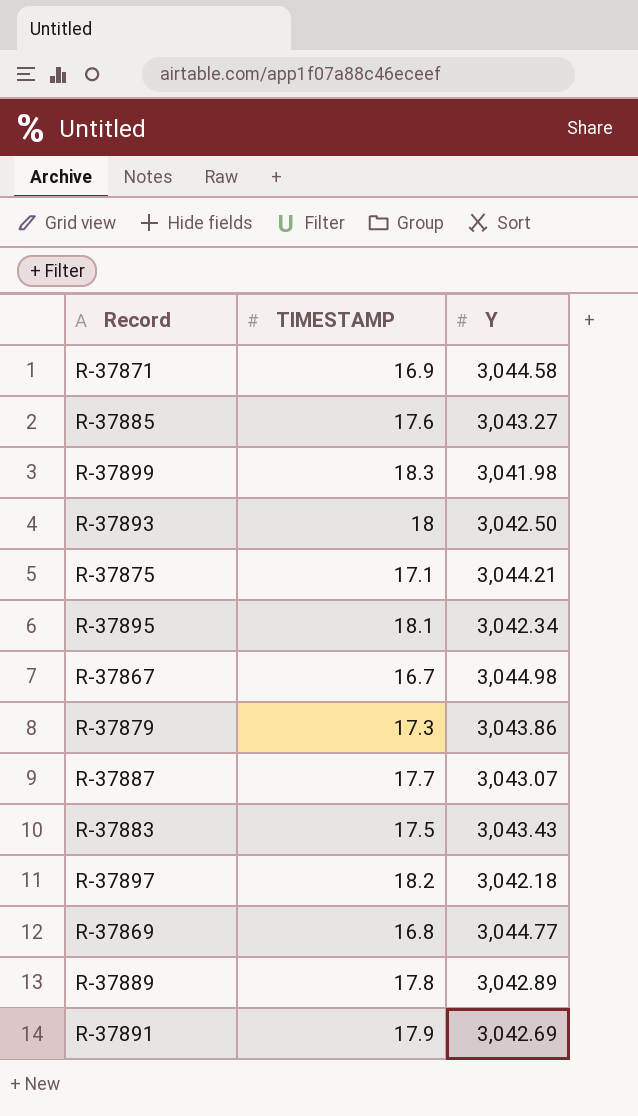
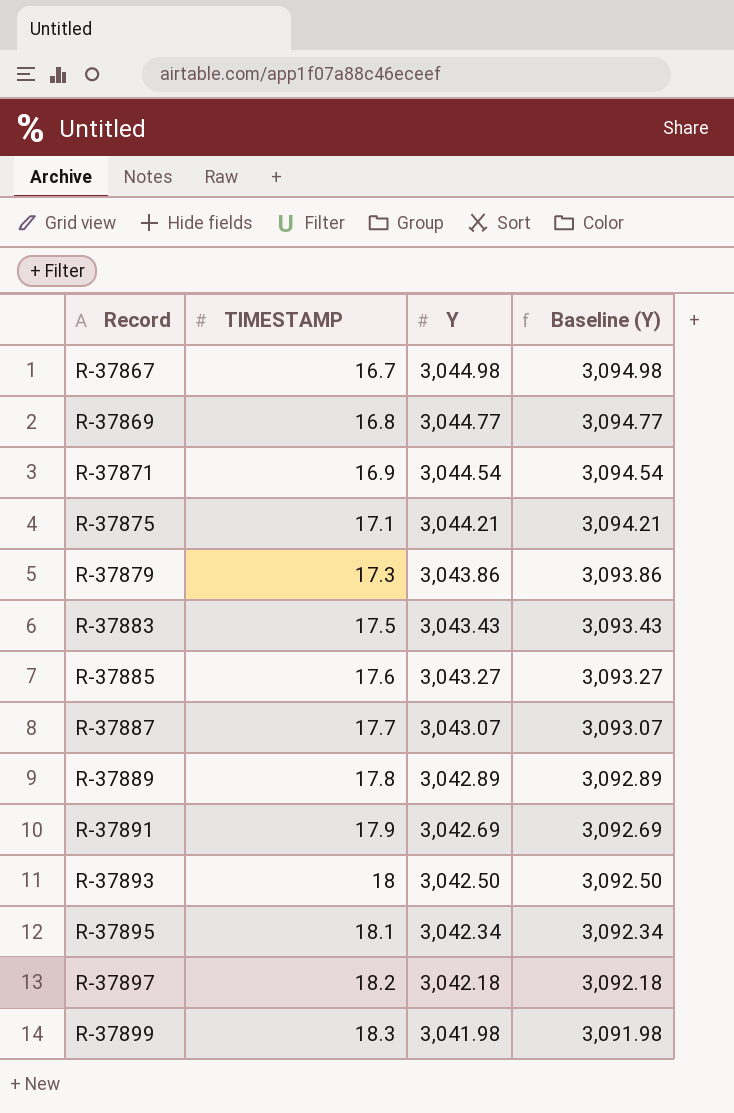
row order: none -> Record ascending
column Baseline (Y) | formula: none -> [Y] + 50
R-37871 | Y: 3,044.58 -> 3,044.54

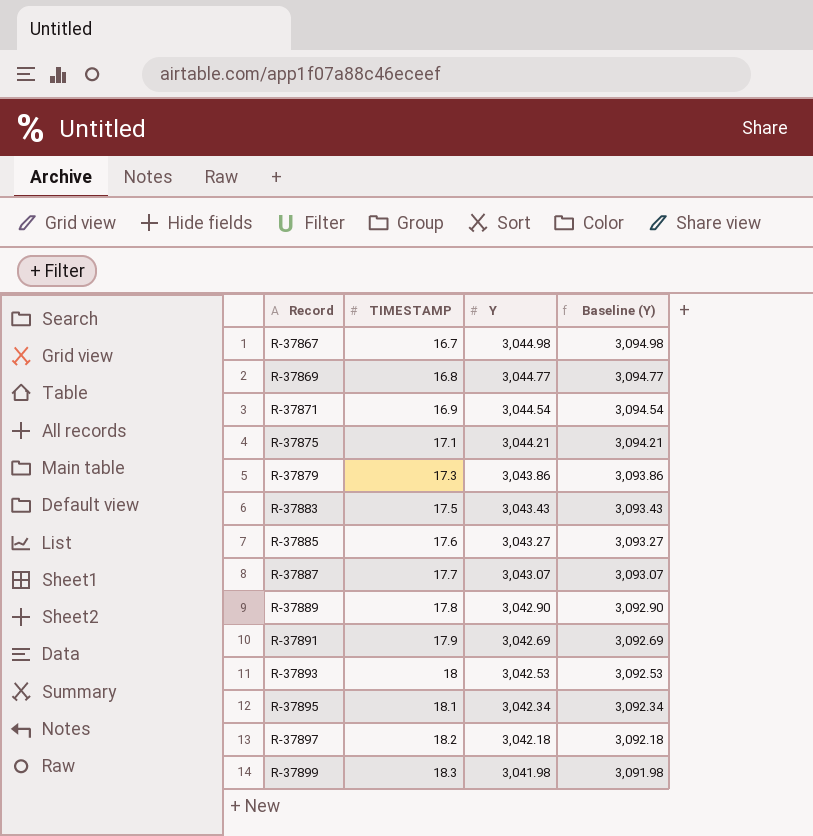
R-37889 | Y: 3,042.89 -> 3,042.90
R-37889 | Baseline (Y): 3,092.89 -> 3,092.90
R-37893 | Y: 3,042.50 -> 3,042.53
R-37893 | Baseline (Y): 3,092.50 -> 3,092.53

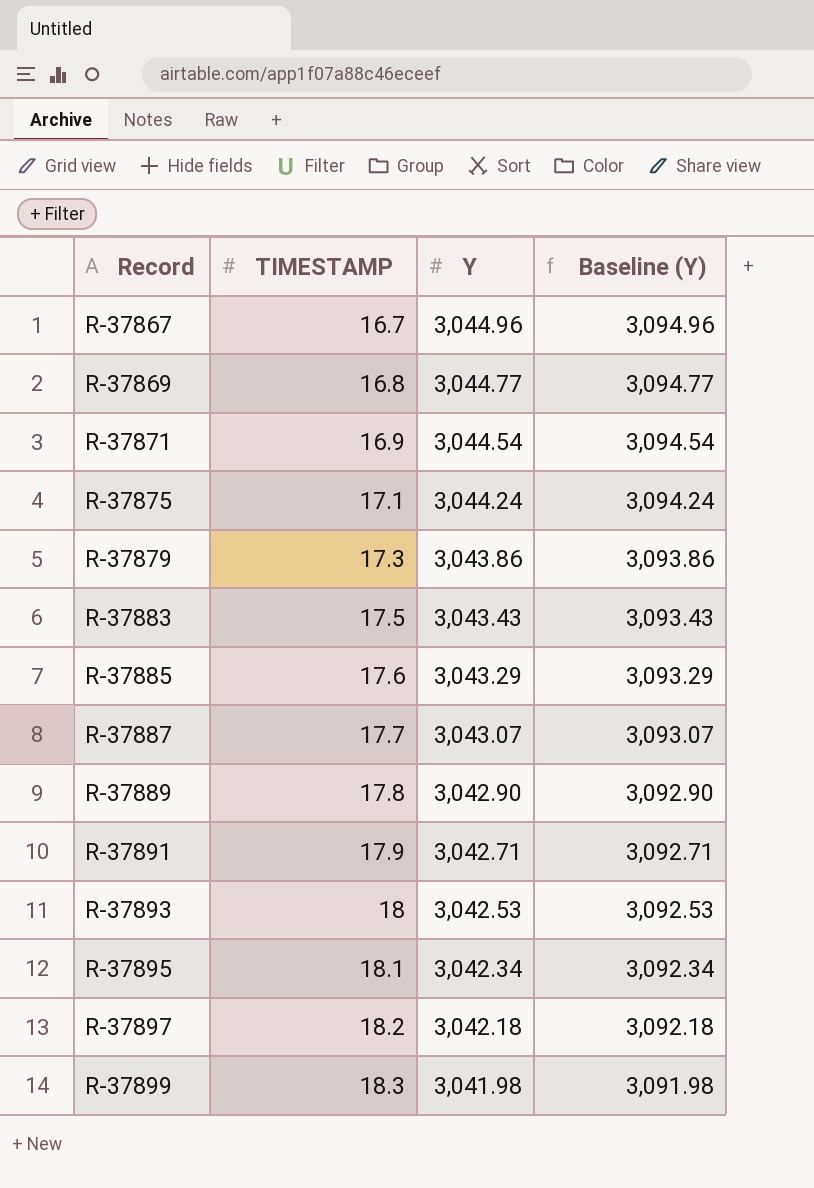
R-37867 | Y: 3,044.98 -> 3,044.96
R-37867 | Baseline (Y): 3,094.98 -> 3,094.96
R-37875 | Y: 3,044.21 -> 3,044.24
R-37875 | Baseline (Y): 3,094.21 -> 3,094.24
R-37885 | Y: 3,043.27 -> 3,043.29
R-37885 | Baseline (Y): 3,093.27 -> 3,093.29
R-37891 | Y: 3,042.69 -> 3,042.71
R-37891 | Baseline (Y): 3,092.69 -> 3,092.71

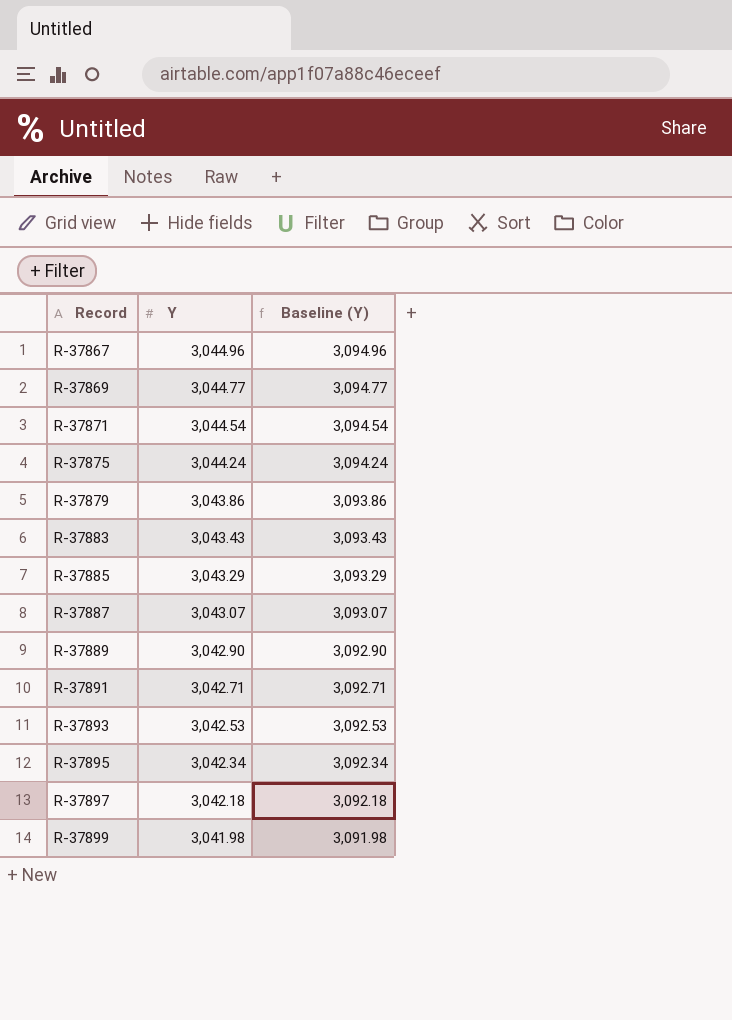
column TIMESTAMP | position: 2 -> none

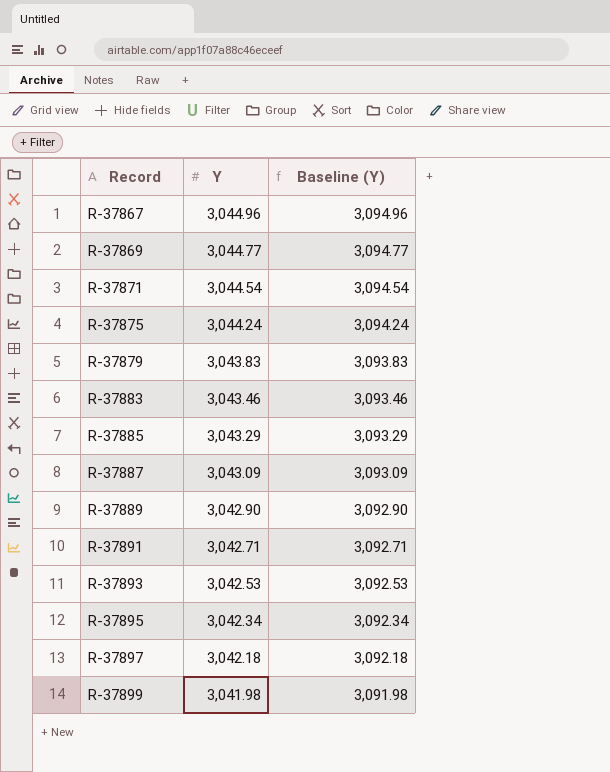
R-37879 | Y: 3,043.86 -> 3,043.83
R-37879 | Baseline (Y): 3,093.86 -> 3,093.83
R-37883 | Y: 3,043.43 -> 3,043.46
R-37883 | Baseline (Y): 3,093.43 -> 3,093.46
R-37887 | Y: 3,043.07 -> 3,043.09
R-37887 | Baseline (Y): 3,093.07 -> 3,093.09

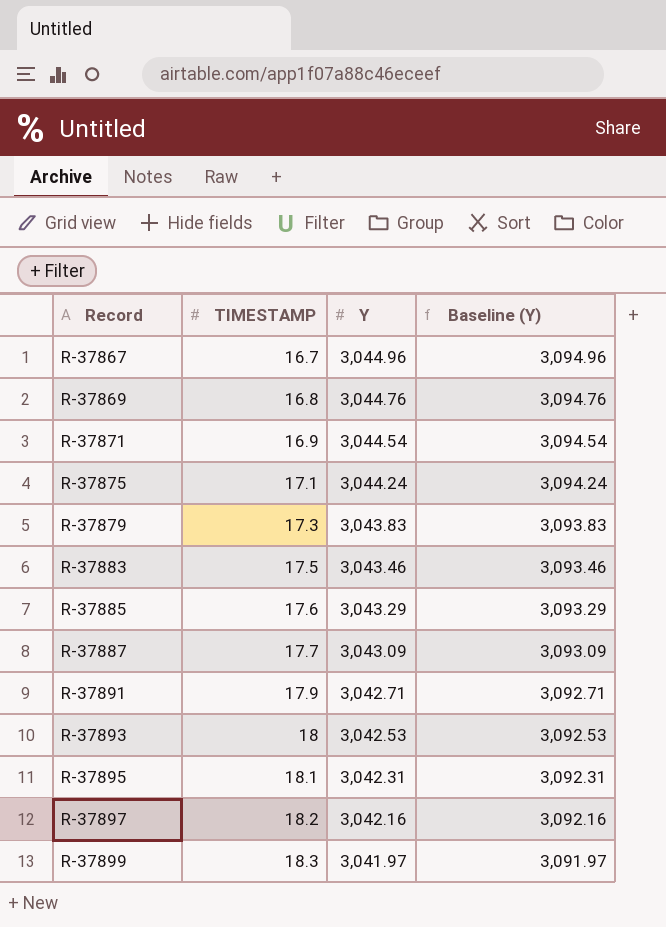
column TIMESTAMP | position: none -> 2
row R-37889: 3,042.90 | 3,092.90 -> none
R-37869 | Y: 3,044.77 -> 3,044.76
R-37869 | Baseline (Y): 3,094.77 -> 3,094.76
R-37895 | Y: 3,042.34 -> 3,042.31
R-37895 | Baseline (Y): 3,092.34 -> 3,092.31
R-37897 | Y: 3,042.18 -> 3,042.16
R-37897 | Baseline (Y): 3,092.18 -> 3,092.16
R-37899 | Y: 3,041.98 -> 3,041.97
R-37899 | Baseline (Y): 3,091.98 -> 3,091.97

